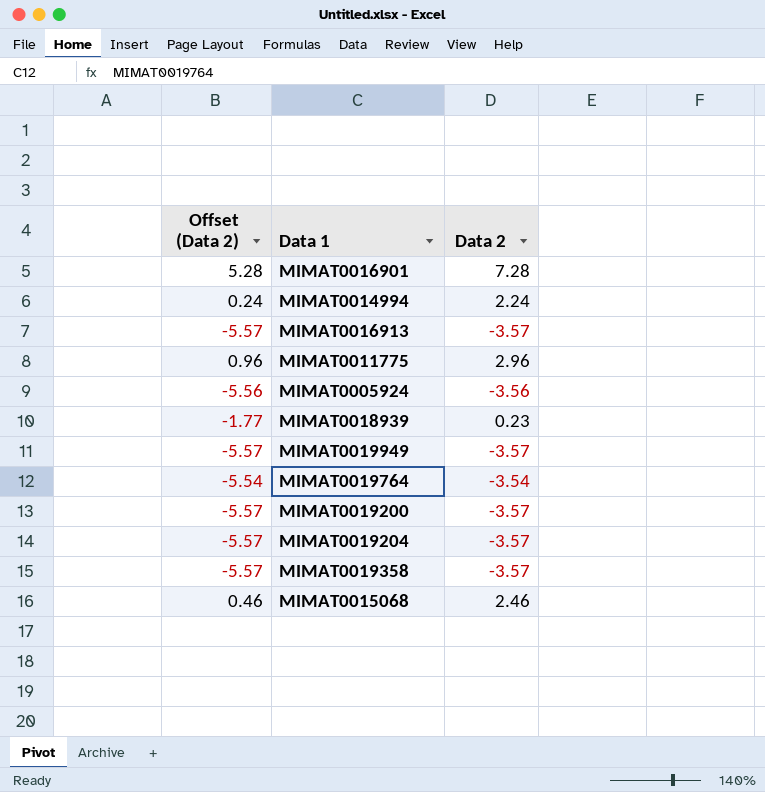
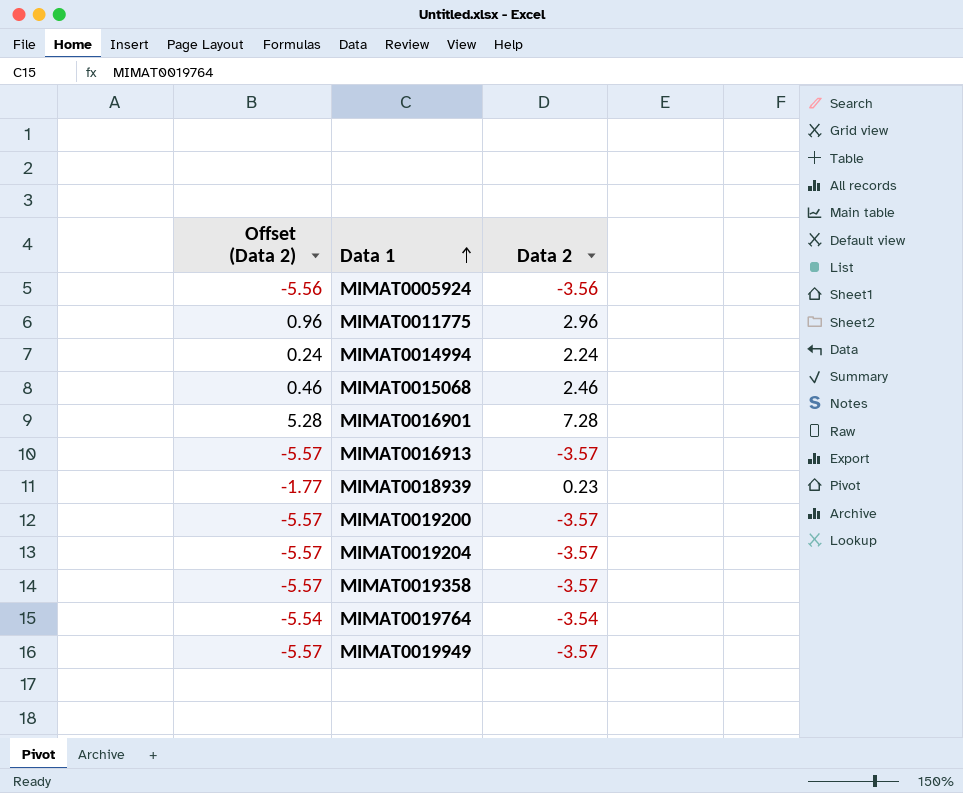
row order: none -> Data 1 ascending

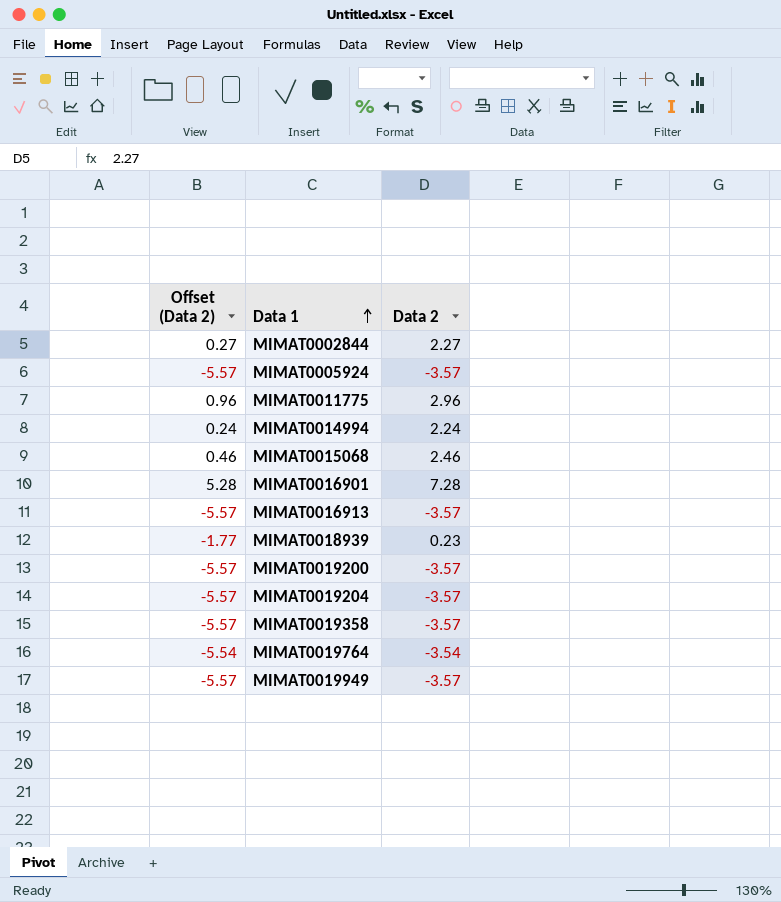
row MIMAT0002844: none -> 0.27 | 2.27
MIMAT0005924 | Offset (Data 2): -5.56 -> -5.57
MIMAT0005924 | Data 2: -3.56 -> -3.57

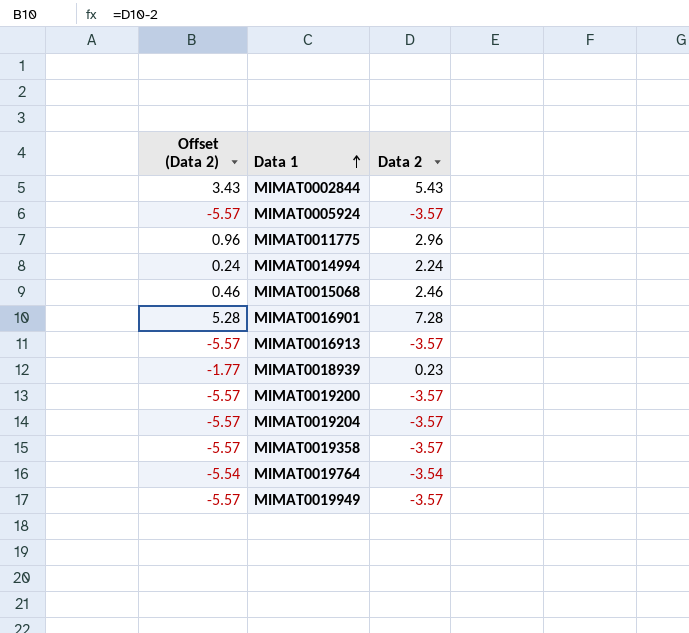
MIMAT0002844 | Offset (Data 2): 0.27 -> 3.43
MIMAT0002844 | Data 2: 2.27 -> 5.43

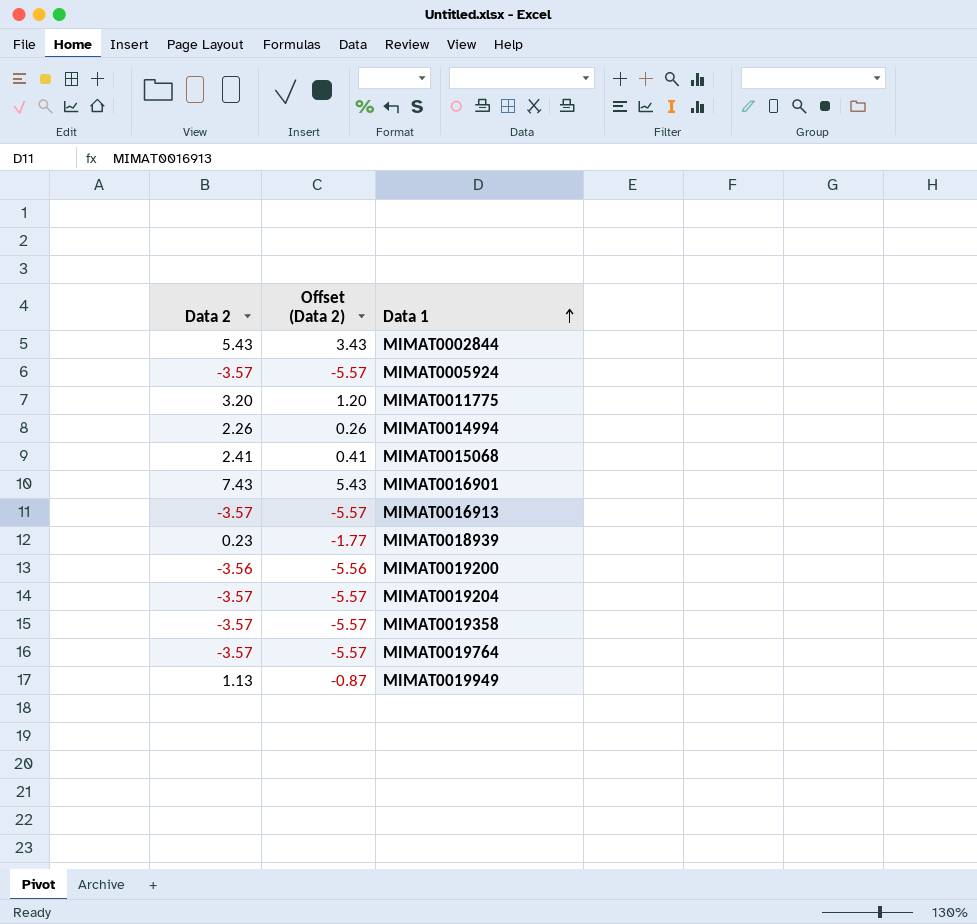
column Data 2 | position: 3 -> 1
MIMAT0011775 | Data 2: 2.96 -> 3.20
MIMAT0011775 | Offset (Data 2): 0.96 -> 1.20
MIMAT0014994 | Data 2: 2.24 -> 2.26
MIMAT0014994 | Offset (Data 2): 0.24 -> 0.26
MIMAT0015068 | Data 2: 2.46 -> 2.41
MIMAT0015068 | Offset (Data 2): 0.46 -> 0.41
MIMAT0016901 | Data 2: 7.28 -> 7.43
MIMAT0016901 | Offset (Data 2): 5.28 -> 5.43
MIMAT0019200 | Data 2: -3.57 -> -3.56
MIMAT0019200 | Offset (Data 2): -5.57 -> -5.56
MIMAT0019764 | Data 2: -3.54 -> -3.57
MIMAT0019764 | Offset (Data 2): -5.54 -> -5.57
MIMAT0019949 | Data 2: -3.57 -> 1.13
MIMAT0019949 | Offset (Data 2): -5.57 -> -0.87

